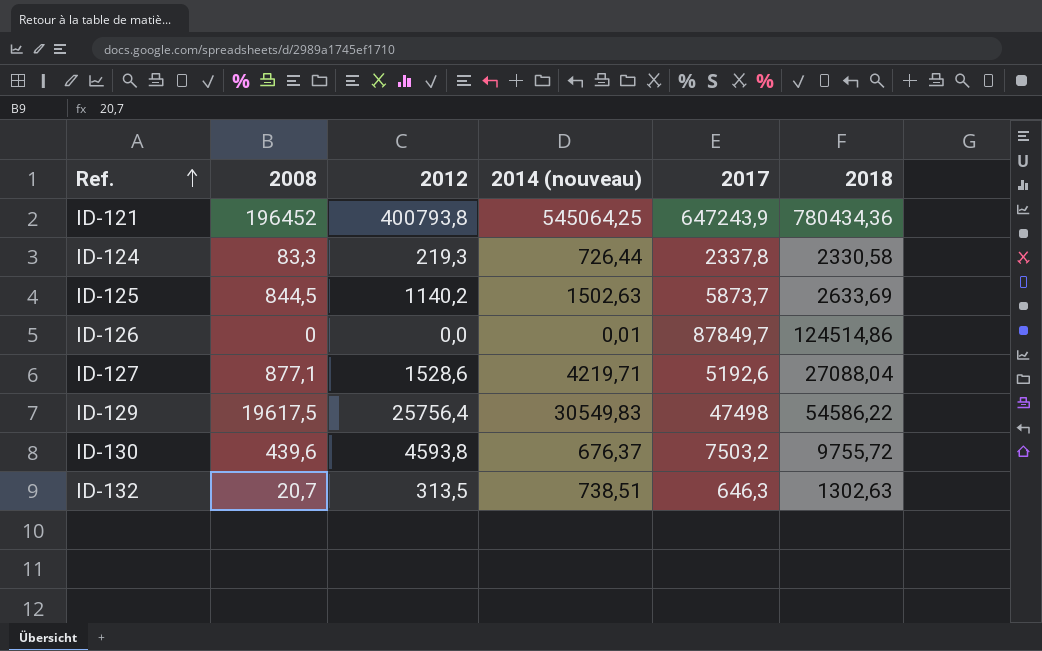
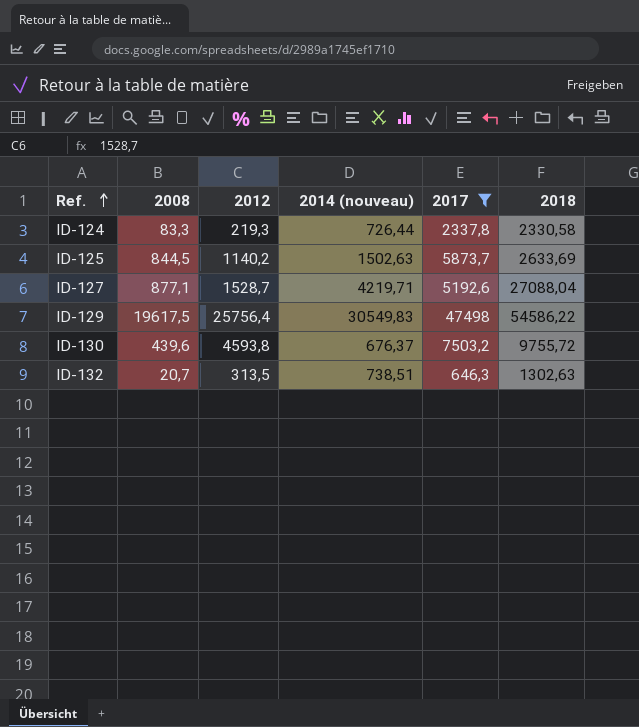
filter: none -> 2017 <= 47498
ID-127 | 2012: 1528,6 -> 1528,7

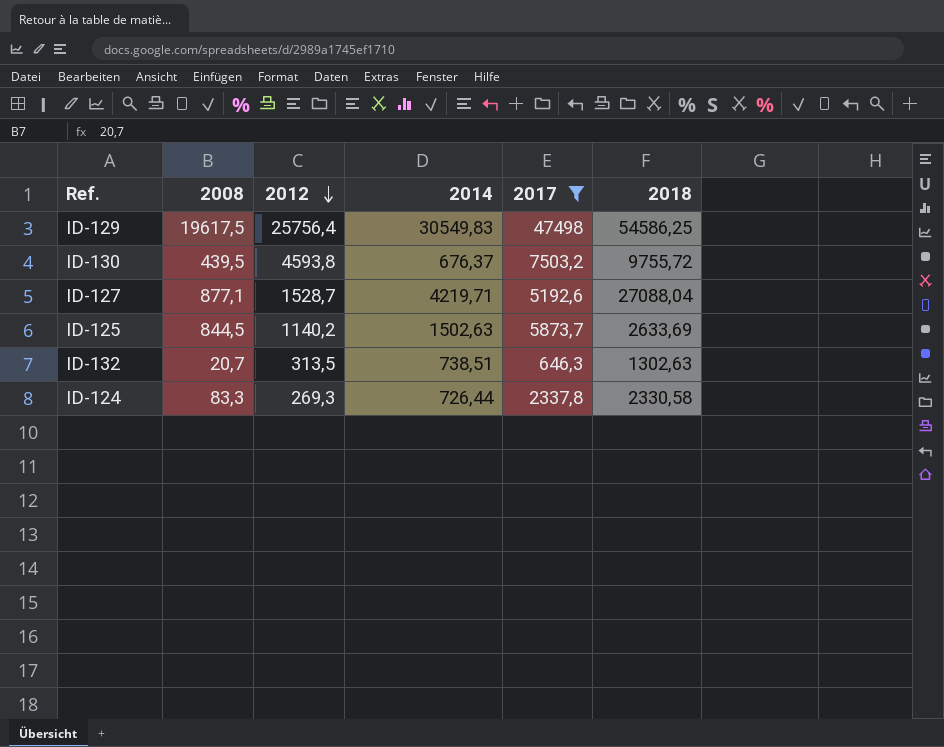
row order: Ref. ascending -> 2012 descending
column name: 2014 (nouveau) -> 2014
ID-129 | 2018: 54586,22 -> 54586,25
ID-130 | 2008: 439,6 -> 439,5
ID-124 | 2012: 219,3 -> 269,3

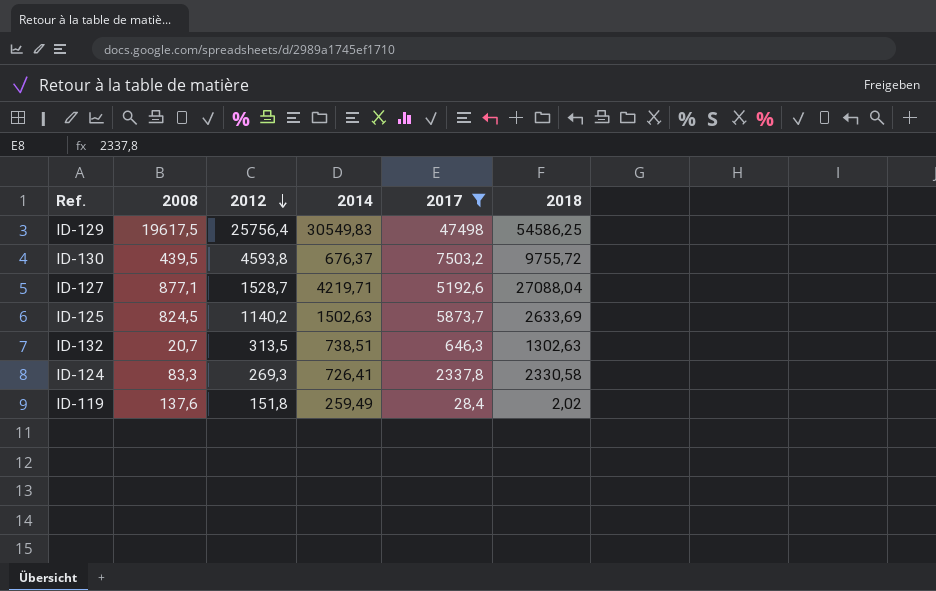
ID-125 | 2008: 844,5 -> 824,5
ID-124 | 2014: 726,44 -> 726,41
row ID-119: none -> 137,6 | 151,8 | 259,49 | 28,4 | 2,02

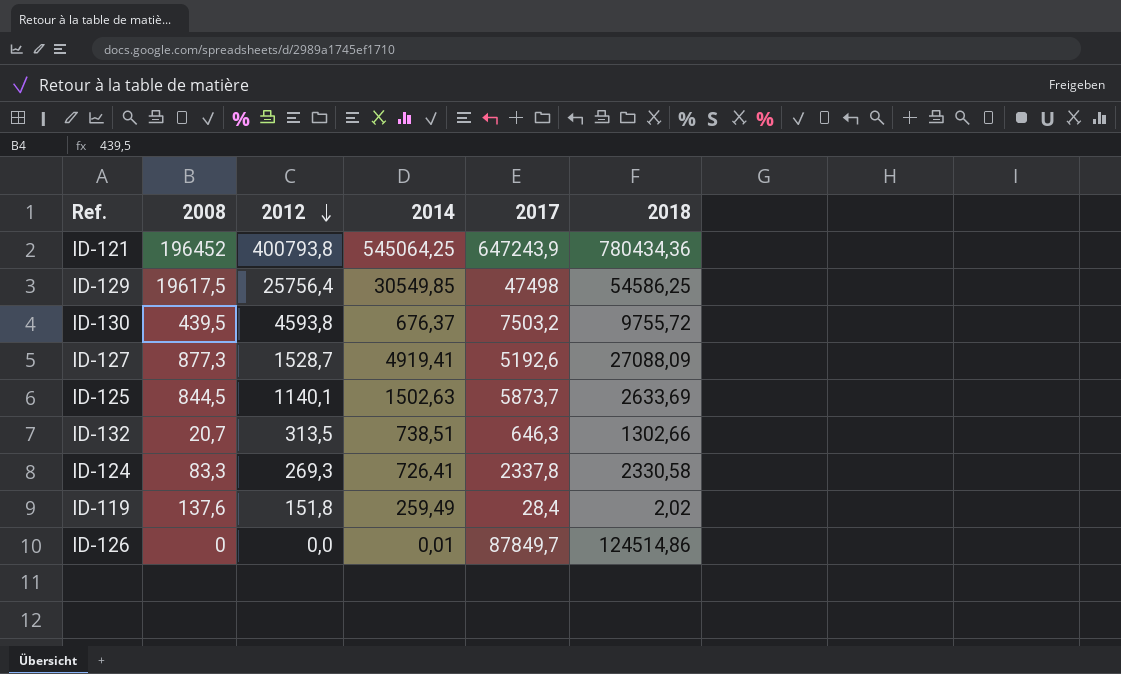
filter: 2017 <= 47498 -> none
ID-129 | 2014: 30549,83 -> 30549,85
ID-127 | 2008: 877,1 -> 877,3
ID-127 | 2014: 4219,71 -> 4919,41
ID-127 | 2018: 27088,04 -> 27088,09
ID-125 | 2008: 824,5 -> 844,5
ID-125 | 2012: 1140,2 -> 1140,1
ID-132 | 2018: 1302,63 -> 1302,66

